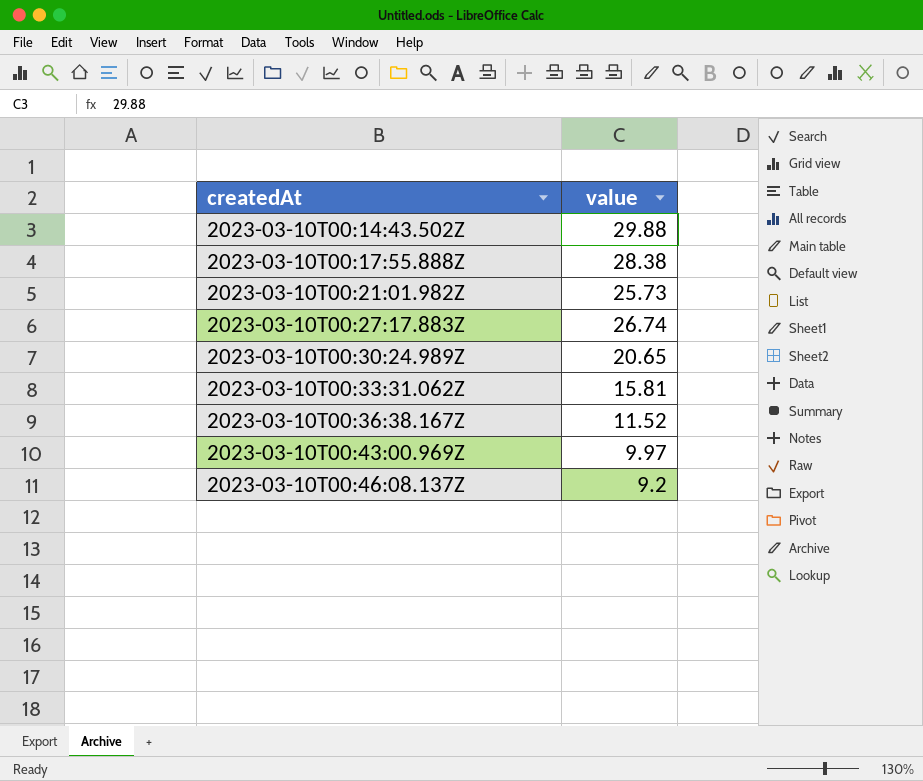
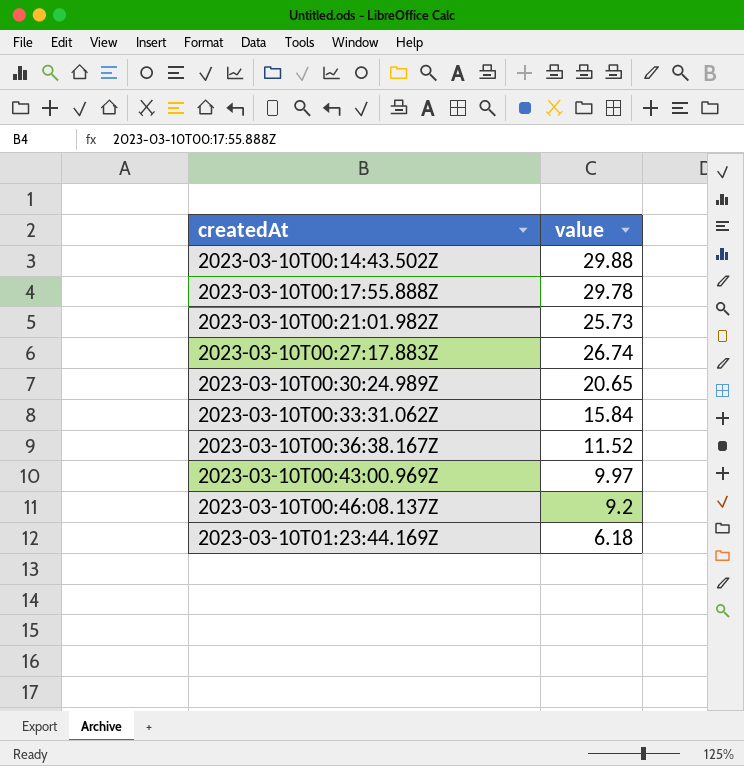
2023-03-10T00:17:55.888Z | value: 28.38 -> 29.78
2023-03-10T00:33:31.062Z | value: 15.81 -> 15.84
row 2023-03-10T01:23:44.169Z: none -> 6.18

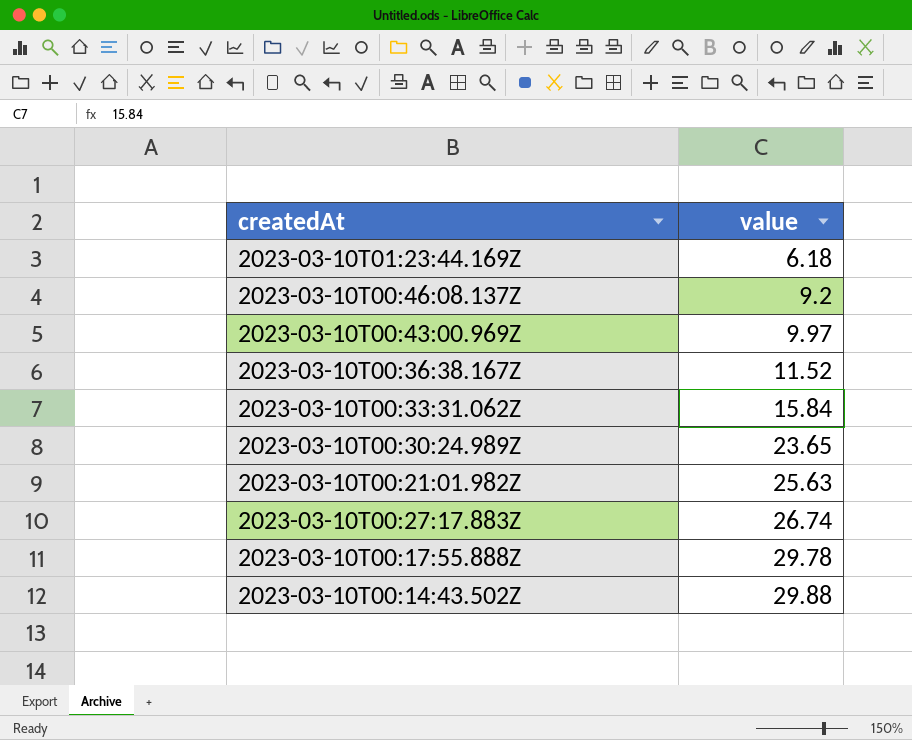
row order: createdAt ascending -> value ascending
2023-03-10T00:30:24.989Z | value: 20.65 -> 23.65
2023-03-10T00:21:01.982Z | value: 25.73 -> 25.63

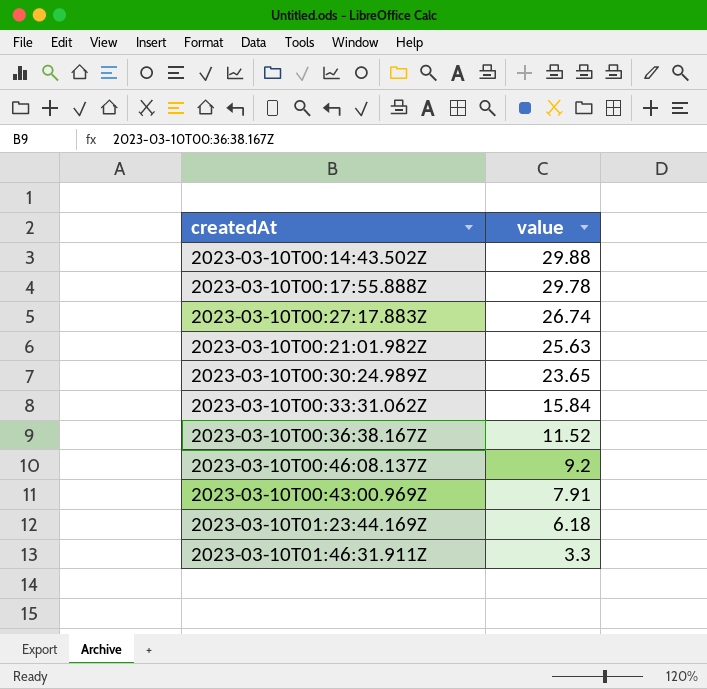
row order: value ascending -> value descending
2023-03-10T00:43:00.969Z | value: 9.97 -> 7.91
row 2023-03-10T01:46:31.911Z: none -> 3.3

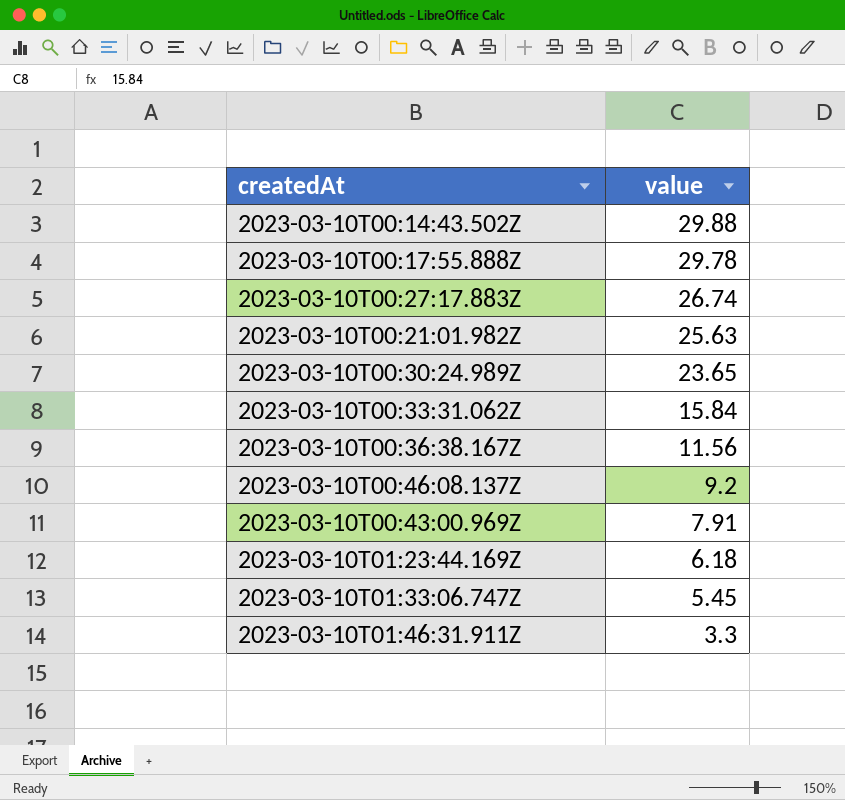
2023-03-10T00:36:38.167Z | value: 11.52 -> 11.56
row 2023-03-10T01:33:06.747Z: none -> 5.45

